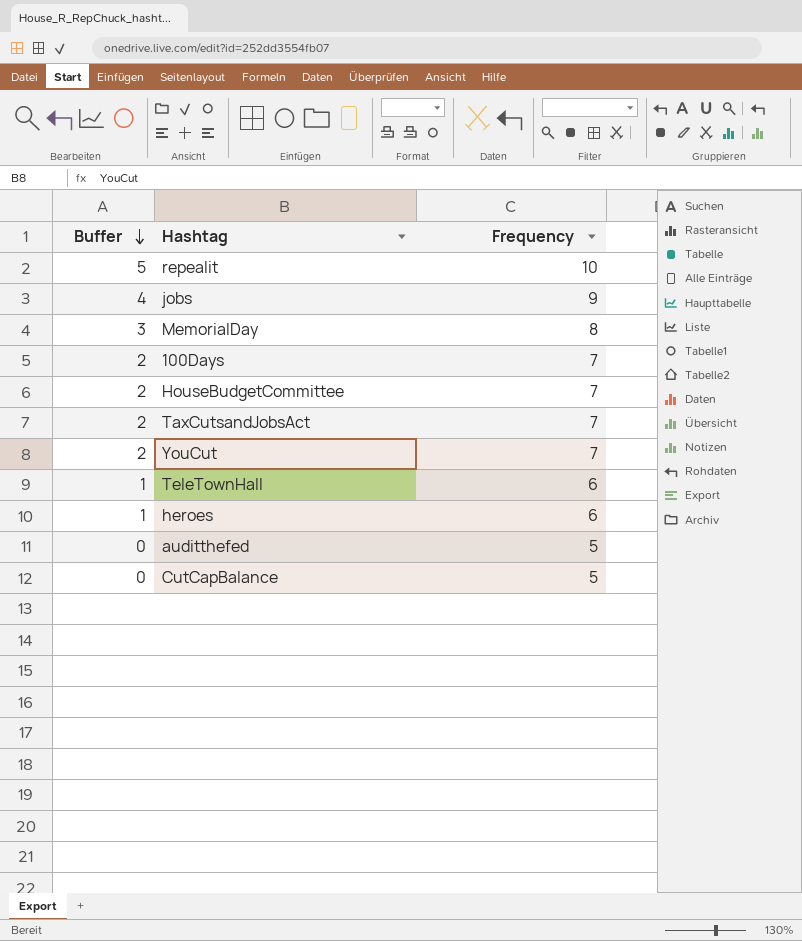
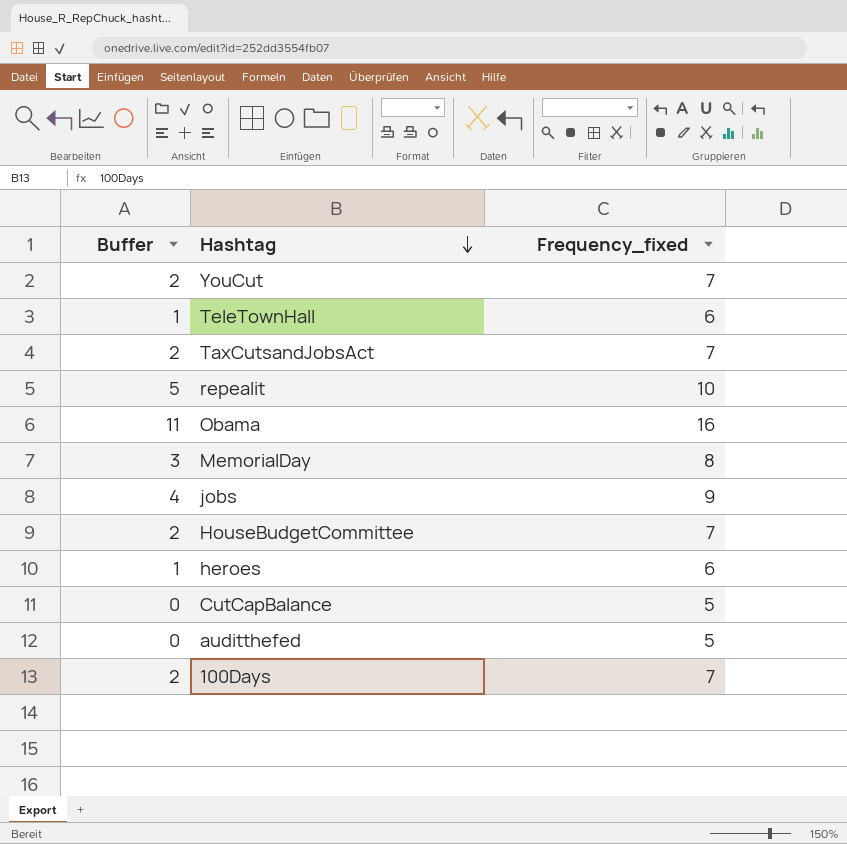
row order: Buffer descending -> Hashtag descending
column name: Frequency -> Frequency_fixed
row Obama: none -> 11 | 16

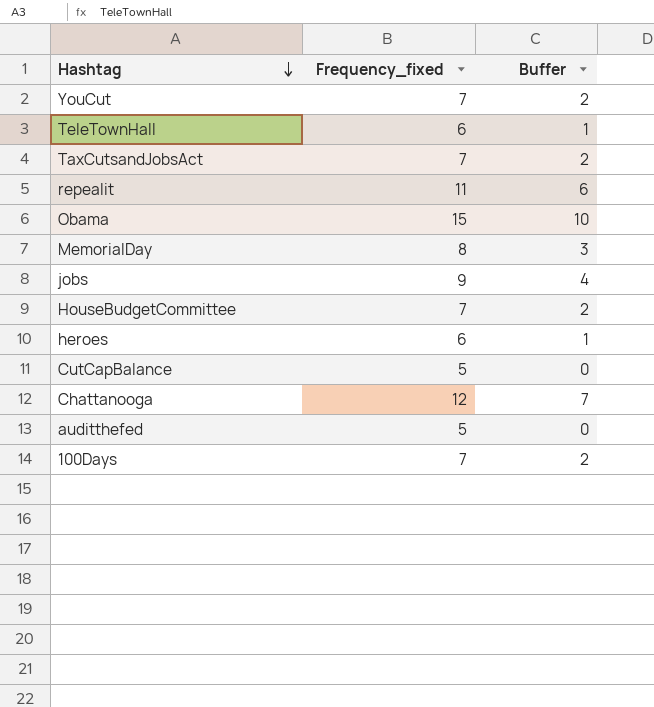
column Buffer | position: 1 -> 3
repealit | Frequency_fixed: 10 -> 11
repealit | Buffer: 5 -> 6
Obama | Frequency_fixed: 16 -> 15
Obama | Buffer: 11 -> 10
row Chattanooga: none -> 12 | 7

